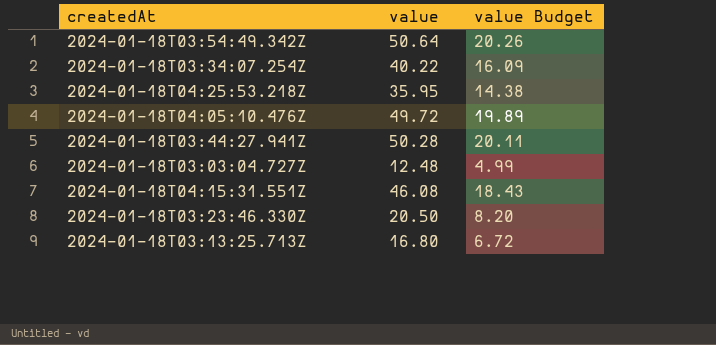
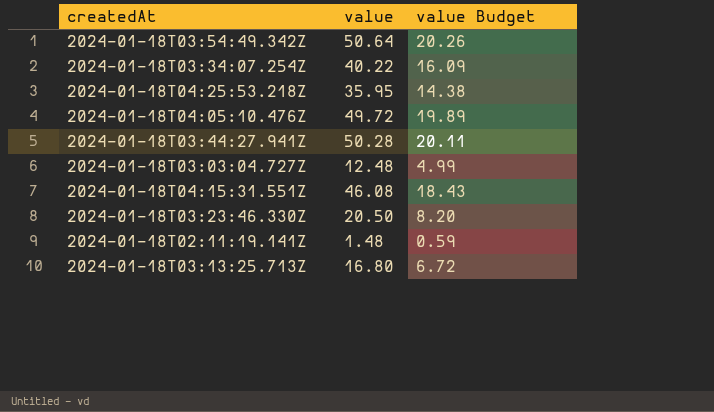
row 2024-01-18T02:11:19.141Z: none -> 1.48 | 0.59

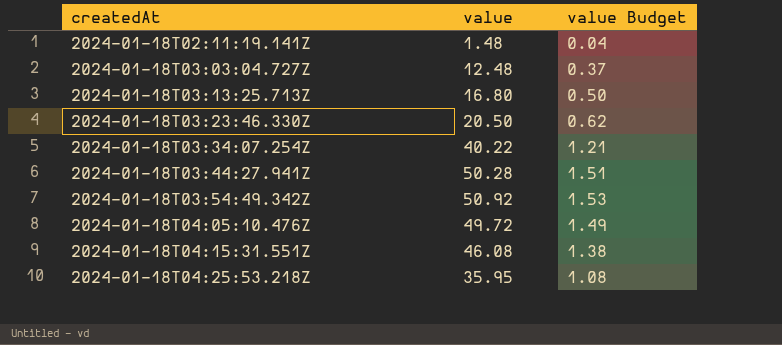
row order: none -> createdAt ascending
column value Budget | formula: [value] * 0.4 -> [value] * 0.03
2024-01-18T03:54:49.342Z | value: 50.64 -> 50.92

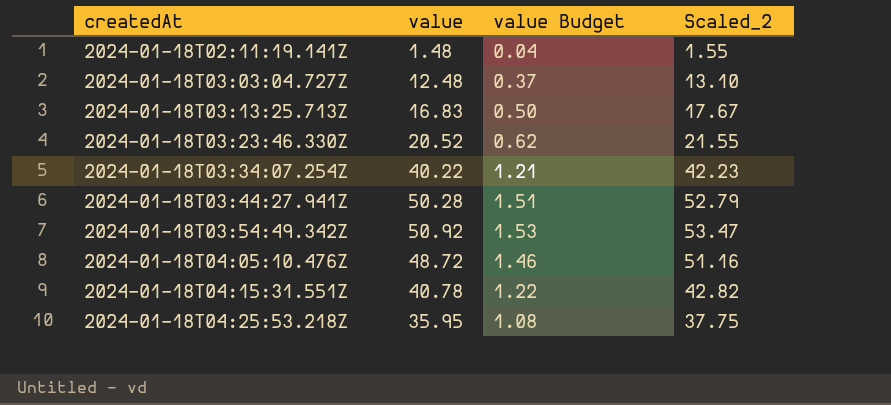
column Scaled_2 | formula: none -> [value] * 1.05
2024-01-18T03:13:25.713Z | value: 16.80 -> 16.83
2024-01-18T03:23:46.330Z | value: 20.50 -> 20.52
2024-01-18T04:05:10.476Z | value: 49.72 -> 48.72
2024-01-18T04:05:10.476Z | value Budget: 1.49 -> 1.46
2024-01-18T04:15:31.551Z | value: 46.08 -> 40.78
2024-01-18T04:15:31.551Z | value Budget: 1.38 -> 1.22

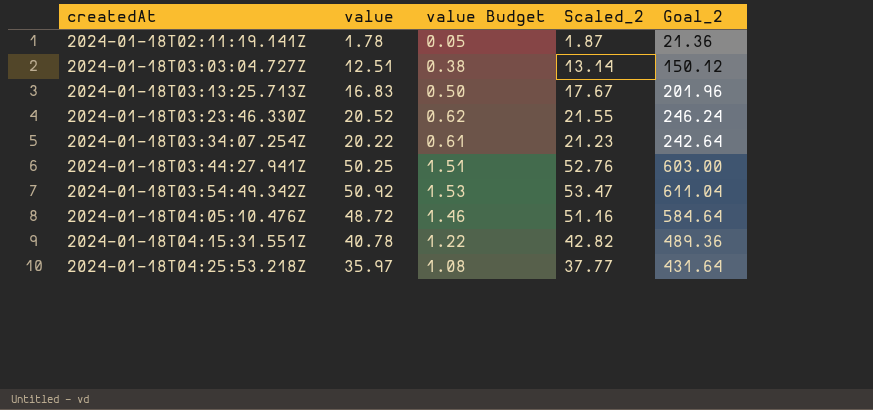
column Goal_2 | formula: none -> [value] * 12
2024-01-18T02:11:19.141Z | value: 1.48 -> 1.78
2024-01-18T02:11:19.141Z | value Budget: 0.04 -> 0.05
2024-01-18T02:11:19.141Z | Scaled_2: 1.55 -> 1.87
2024-01-18T03:03:04.727Z | value: 12.48 -> 12.51
2024-01-18T03:03:04.727Z | value Budget: 0.37 -> 0.38
2024-01-18T03:03:04.727Z | Scaled_2: 13.10 -> 13.14
2024-01-18T03:34:07.254Z | value: 40.22 -> 20.22
2024-01-18T03:34:07.254Z | value Budget: 1.21 -> 0.61
2024-01-18T03:34:07.254Z | Scaled_2: 42.23 -> 21.23
2024-01-18T03:44:27.941Z | value: 50.28 -> 50.25
2024-01-18T03:44:27.941Z | Scaled_2: 52.79 -> 52.76
2024-01-18T04:25:53.218Z | value: 35.95 -> 35.97
2024-01-18T04:25:53.218Z | Scaled_2: 37.75 -> 37.77

